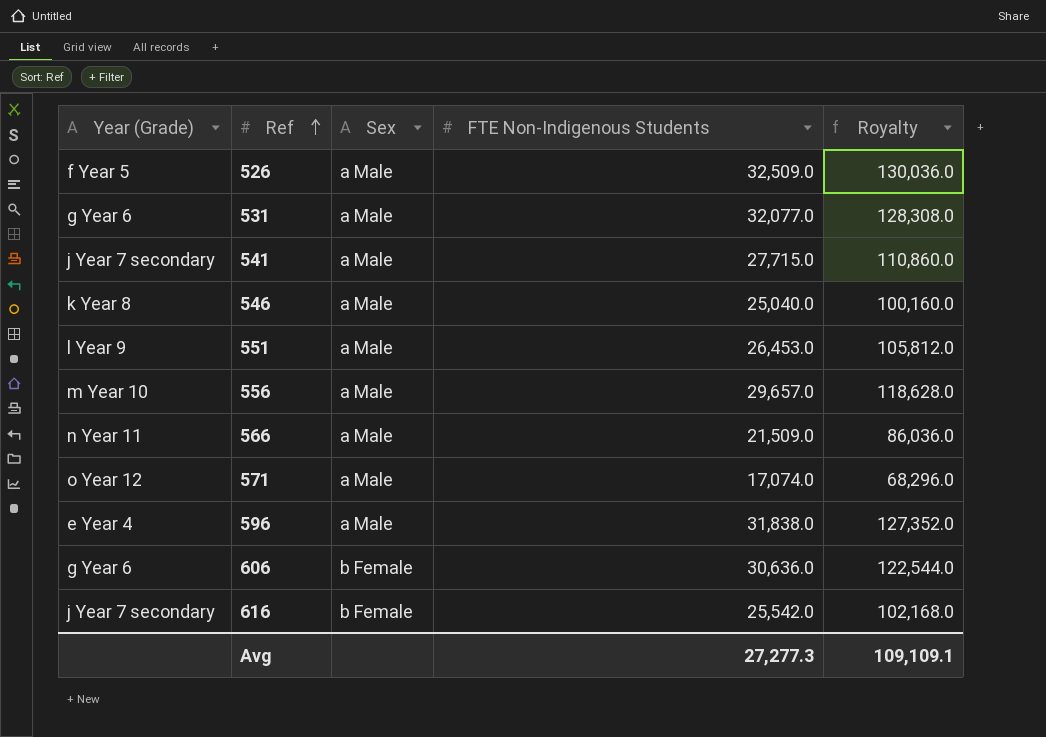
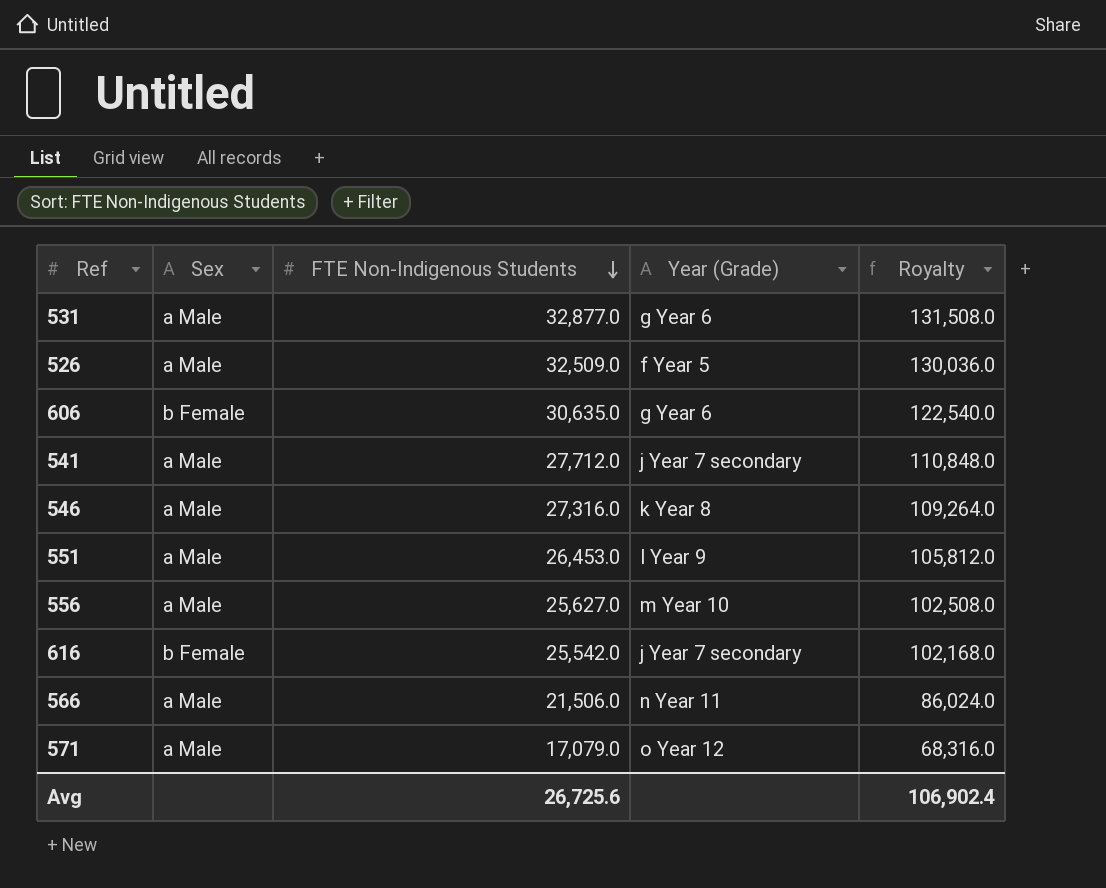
row order: Ref ascending -> FTE Non-Indigenous Students descending
column Year (Grade) | position: 1 -> 4
row 596: e Year 4 | a Male | 31,838.0 | 127,352.0 -> none
531 | FTE Non-Indigenous Students: 32,077.0 -> 32,877.0
531 | Royalty: 128,308.0 -> 131,508.0
606 | FTE Non-Indigenous Students: 30,636.0 -> 30,635.0
606 | Royalty: 122,544.0 -> 122,540.0
541 | FTE Non-Indigenous Students: 27,715.0 -> 27,712.0
541 | Royalty: 110,860.0 -> 110,848.0
546 | FTE Non-Indigenous Students: 25,040.0 -> 27,316.0
546 | Royalty: 100,160.0 -> 109,264.0
556 | FTE Non-Indigenous Students: 29,657.0 -> 25,627.0
556 | Royalty: 118,628.0 -> 102,508.0
566 | FTE Non-Indigenous Students: 21,509.0 -> 21,506.0
566 | Royalty: 86,036.0 -> 86,024.0
571 | FTE Non-Indigenous Students: 17,074.0 -> 17,079.0
571 | Royalty: 68,296.0 -> 68,316.0
Avg | FTE Non-Indigenous Students: 27,277.3 -> 26,725.6
Avg | Royalty: 109,109.1 -> 106,902.4

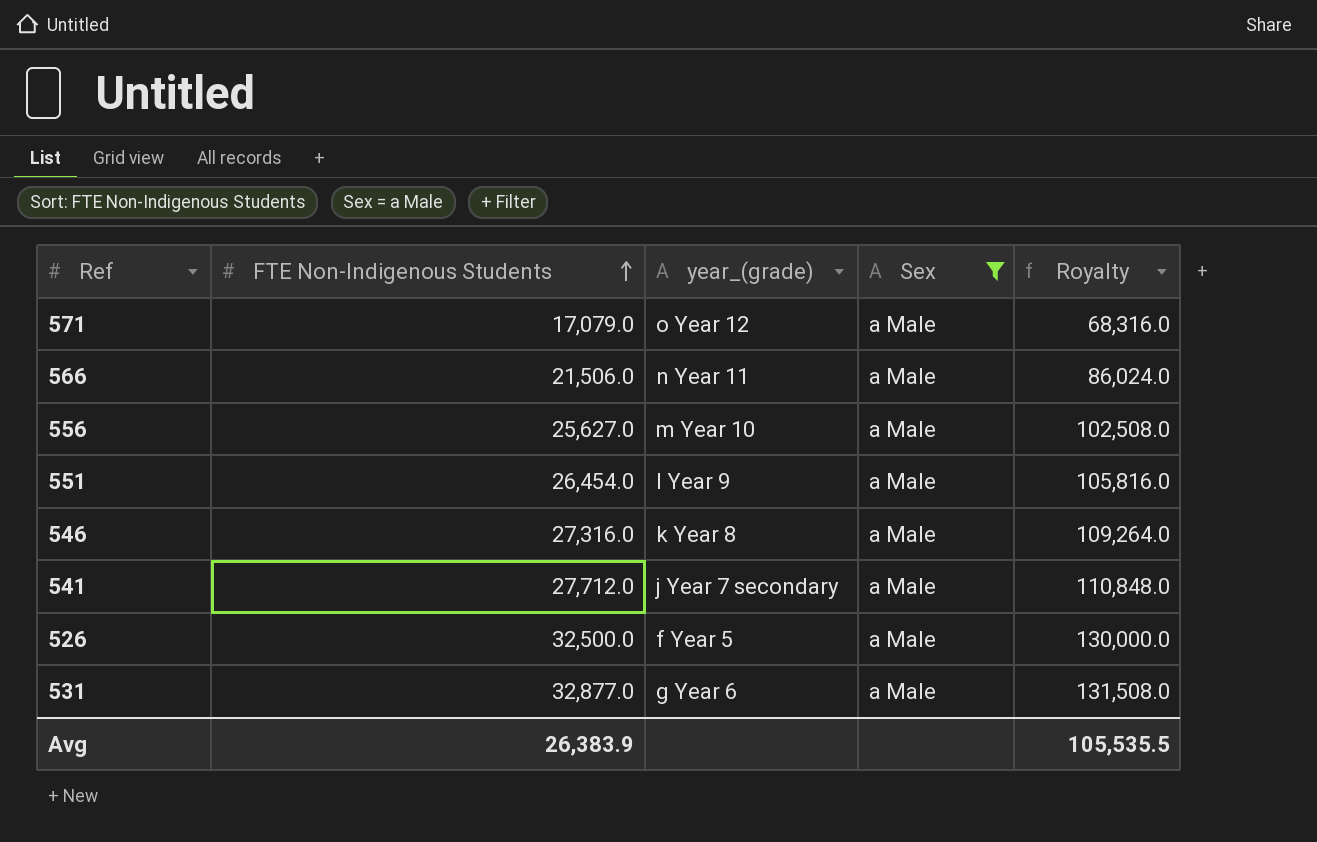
filter: none -> Sex = a Male
row order: FTE Non-Indigenous Students descending -> FTE Non-Indigenous Students ascending
column name: Year (Grade) -> year_(grade)
column Sex | position: 2 -> 4
551 | FTE Non-Indigenous Students: 26,453.0 -> 26,454.0
551 | Royalty: 105,812.0 -> 105,816.0
526 | FTE Non-Indigenous Students: 32,509.0 -> 32,500.0
526 | Royalty: 130,036.0 -> 130,000.0
Avg | FTE Non-Indigenous Students: 26,725.6 -> 26,383.9
Avg | Royalty: 106,902.4 -> 105,535.5

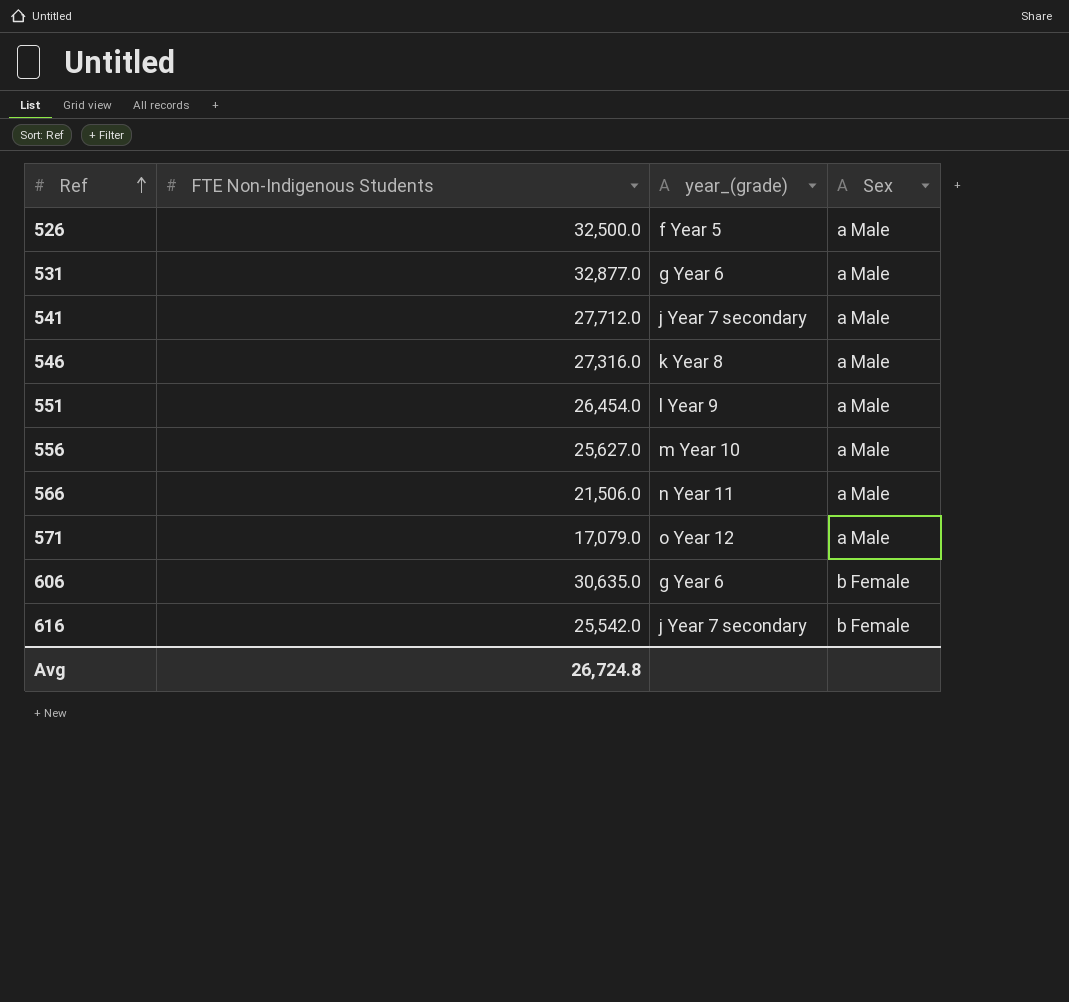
filter: Sex = a Male -> none
row order: FTE Non-Indigenous Students ascending -> Ref ascending
column Royalty | formula: [FTE Non-Indigenous Students] * 4 -> none
Avg | FTE Non-Indigenous Students: 26,383.9 -> 26,724.8

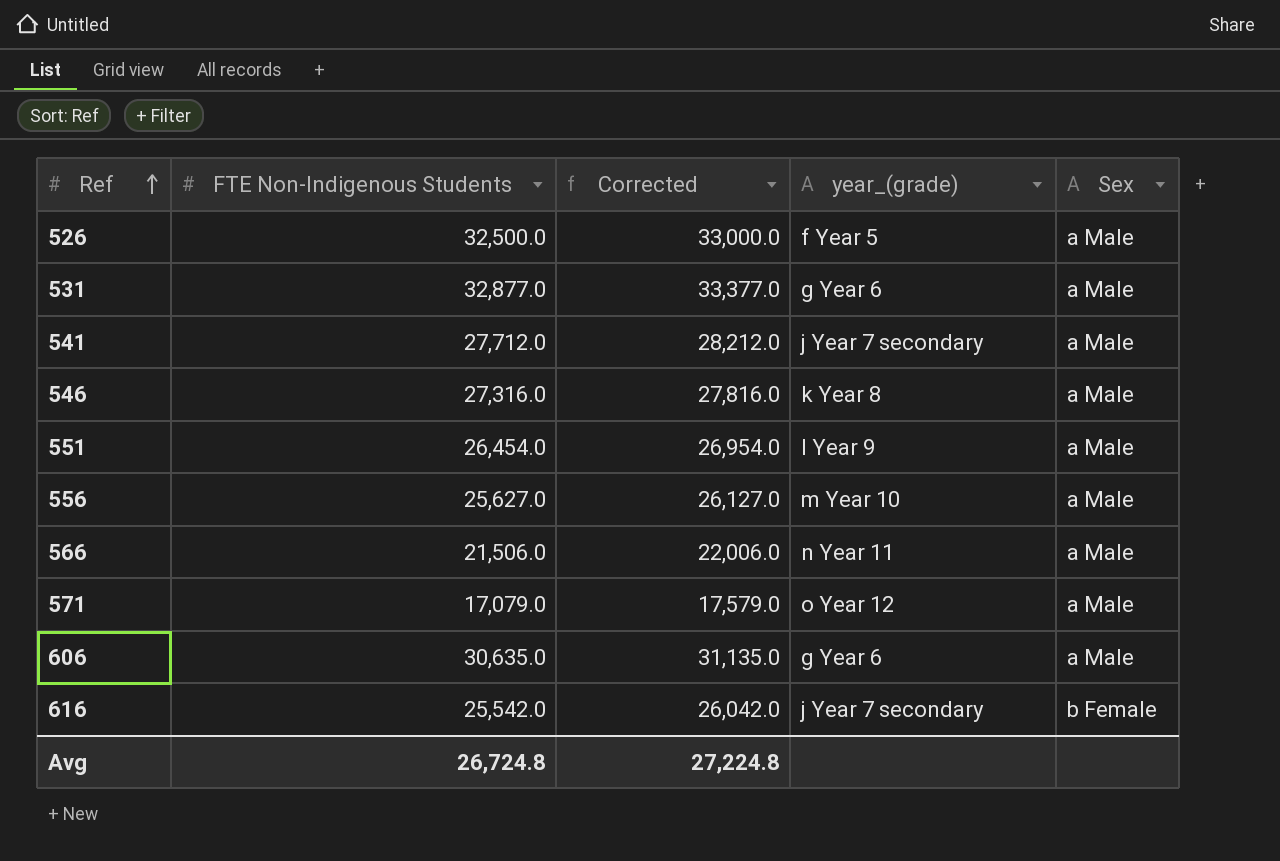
column Corrected | formula: none -> [FTE Non-Indigenous Students] + 500
606 | Sex: b Female -> a Male

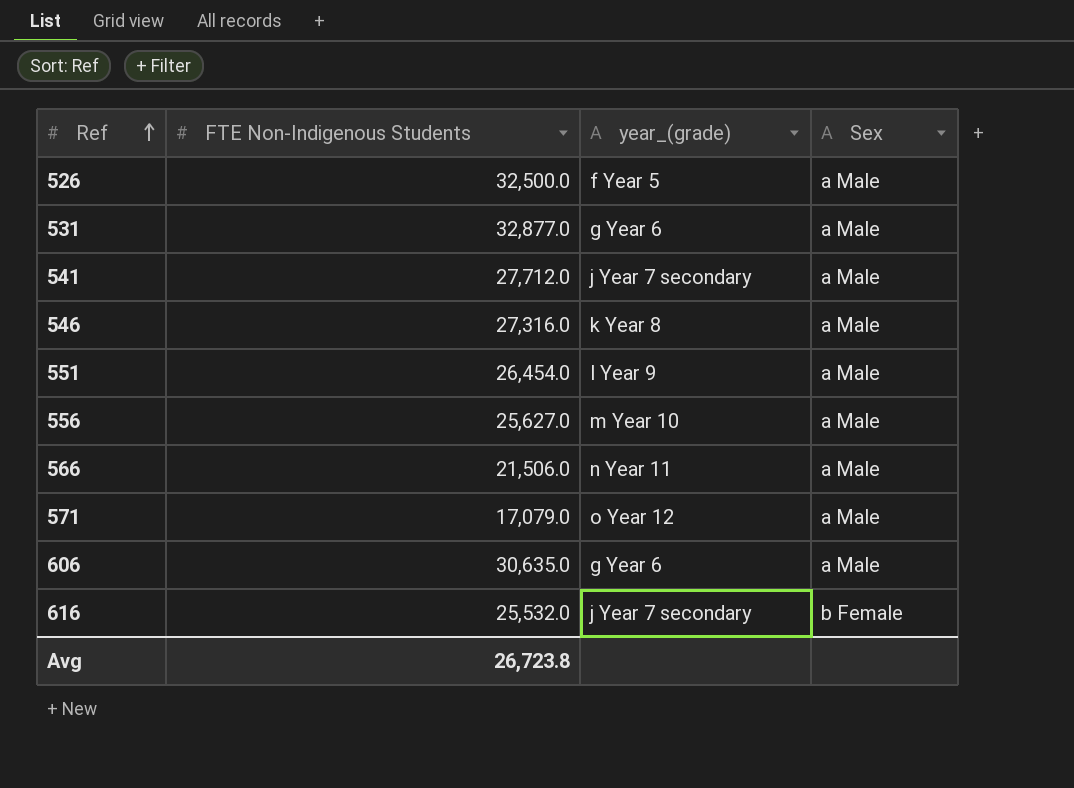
column Corrected | formula: [FTE Non-Indigenous Students] + 500 -> none
616 | FTE Non-Indigenous Students: 25,542.0 -> 25,532.0
Avg | FTE Non-Indigenous Students: 26,724.8 -> 26,723.8

